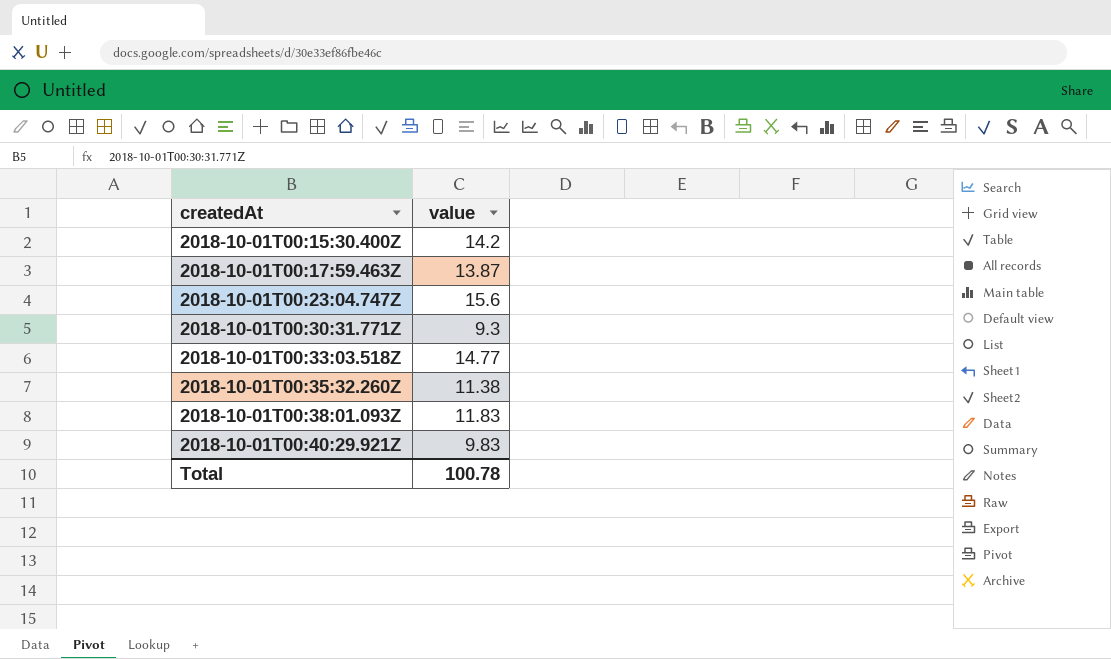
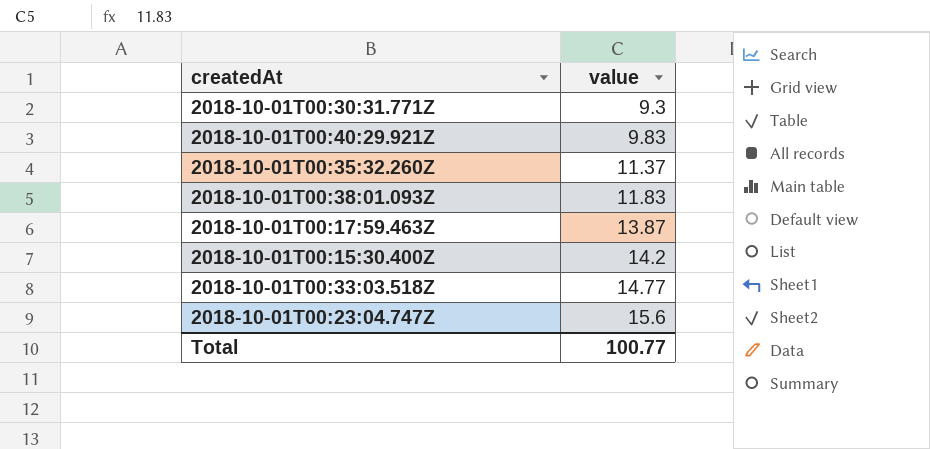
row order: createdAt ascending -> value ascending
2018-10-01T00:35:32.260Z | value: 11.38 -> 11.37
Total | value: 100.78 -> 100.77

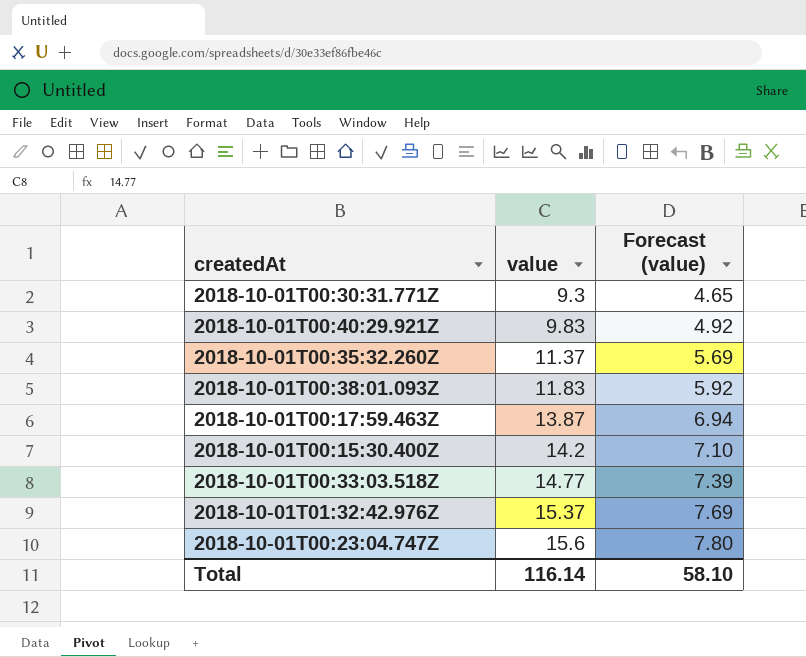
column Forecast (value) | formula: none -> [value] * 0.5
row 2018-10-01T01:32:42.976Z: none -> 15.37 | 7.69
Total | value: 100.77 -> 116.14

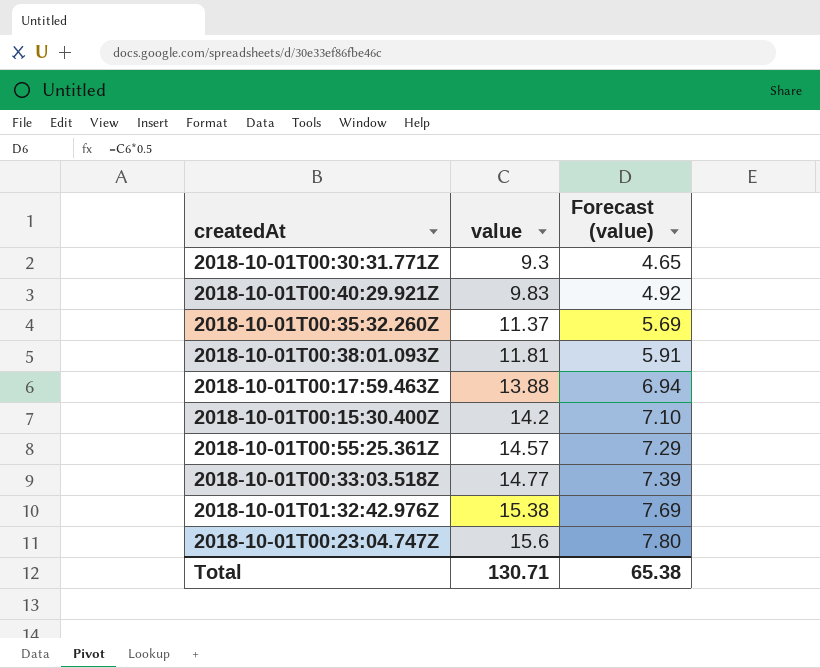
2018-10-01T00:38:01.093Z | value: 11.83 -> 11.81
2018-10-01T00:38:01.093Z | Forecast (value): 5.92 -> 5.91
2018-10-01T00:17:59.463Z | value: 13.87 -> 13.88
row 2018-10-01T00:55:25.361Z: none -> 14.57 | 7.29
2018-10-01T01:32:42.976Z | value: 15.37 -> 15.38
Total | value: 116.14 -> 130.71
Total | Forecast (value): 58.10 -> 65.38

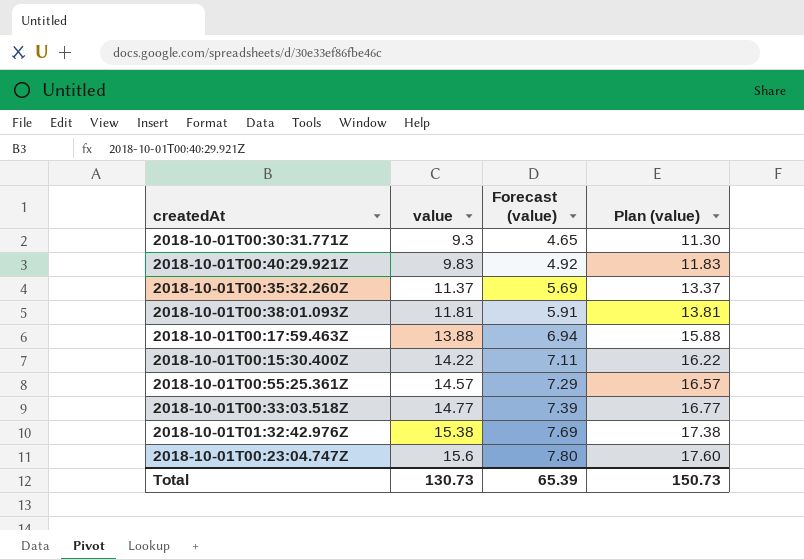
column Plan (value) | formula: none -> [value] + 2
2018-10-01T00:15:30.400Z | value: 14.2 -> 14.22
2018-10-01T00:15:30.400Z | Forecast (value): 7.10 -> 7.11
Total | value: 130.71 -> 130.73
Total | Forecast (value): 65.38 -> 65.39

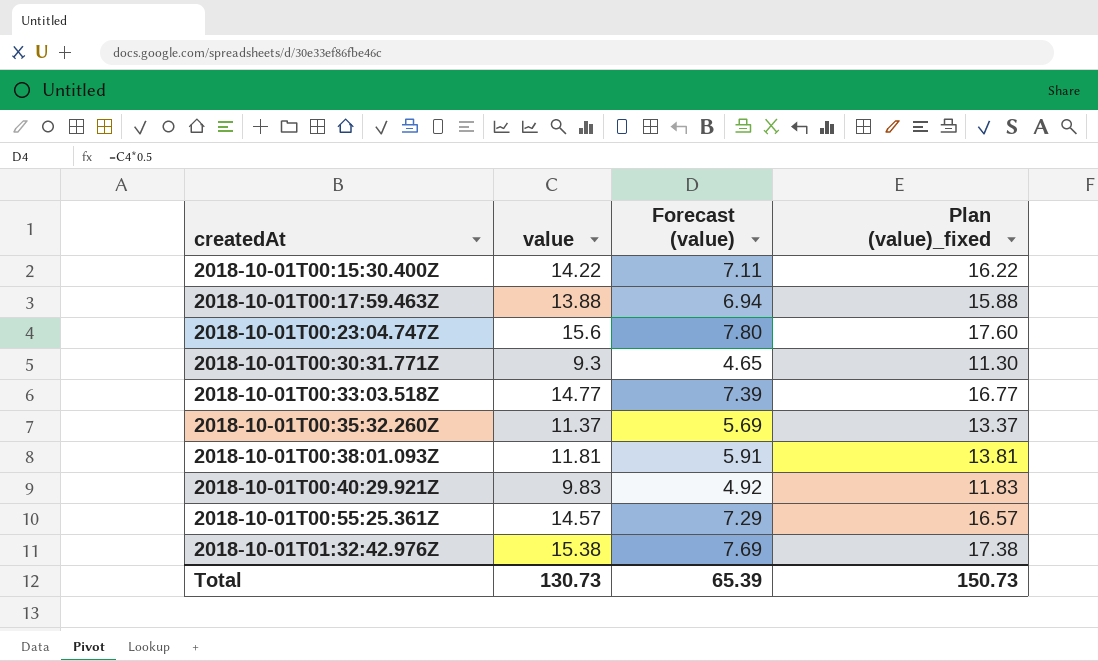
row order: value ascending -> createdAt ascending
column name: Plan (value) -> Plan (value)_fixed

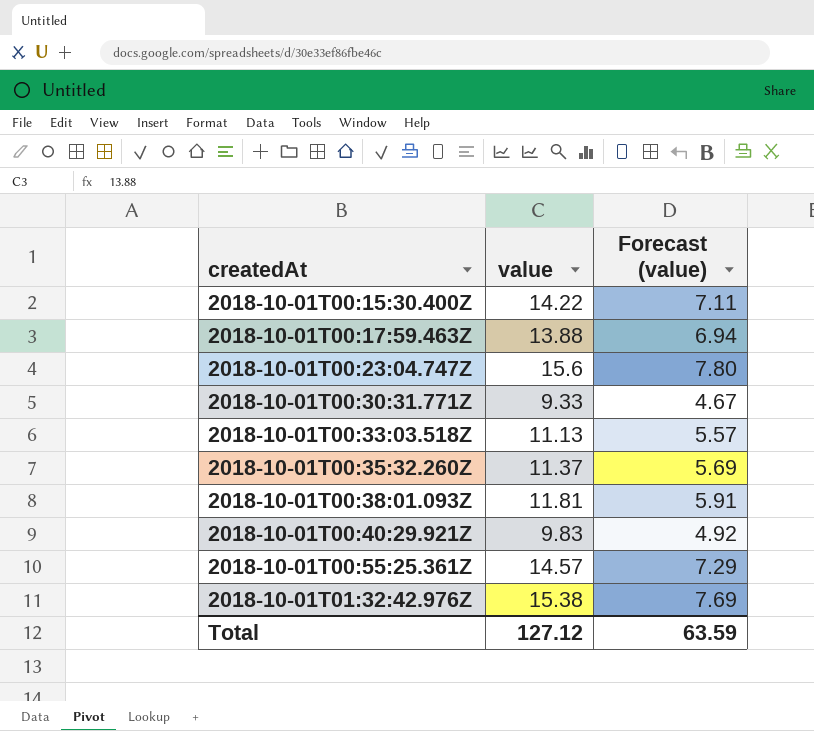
column Plan (value)_fixed | formula: [value] + 2 -> none
2018-10-01T00:30:31.771Z | value: 9.3 -> 9.33
2018-10-01T00:30:31.771Z | Forecast (value): 4.65 -> 4.67
2018-10-01T00:33:03.518Z | value: 14.77 -> 11.13
2018-10-01T00:33:03.518Z | Forecast (value): 7.39 -> 5.57
Total | value: 130.73 -> 127.12
Total | Forecast (value): 65.39 -> 63.59

